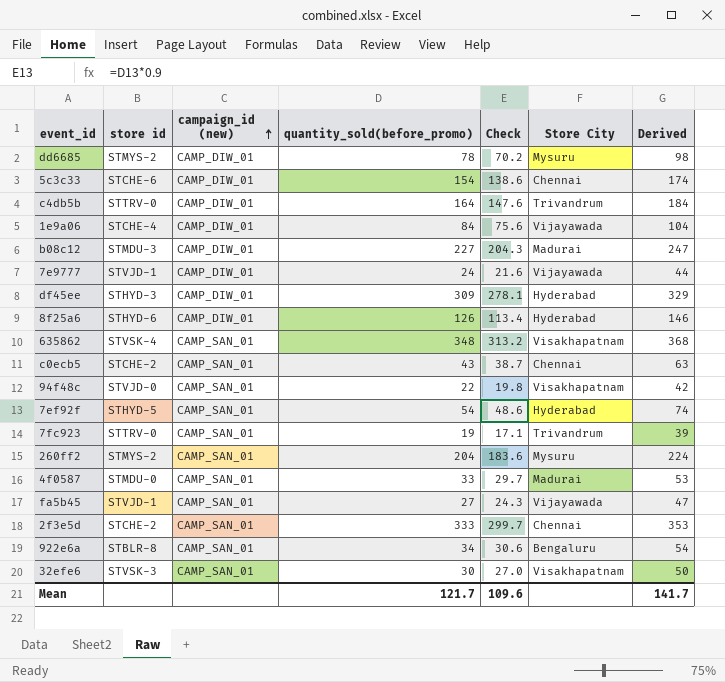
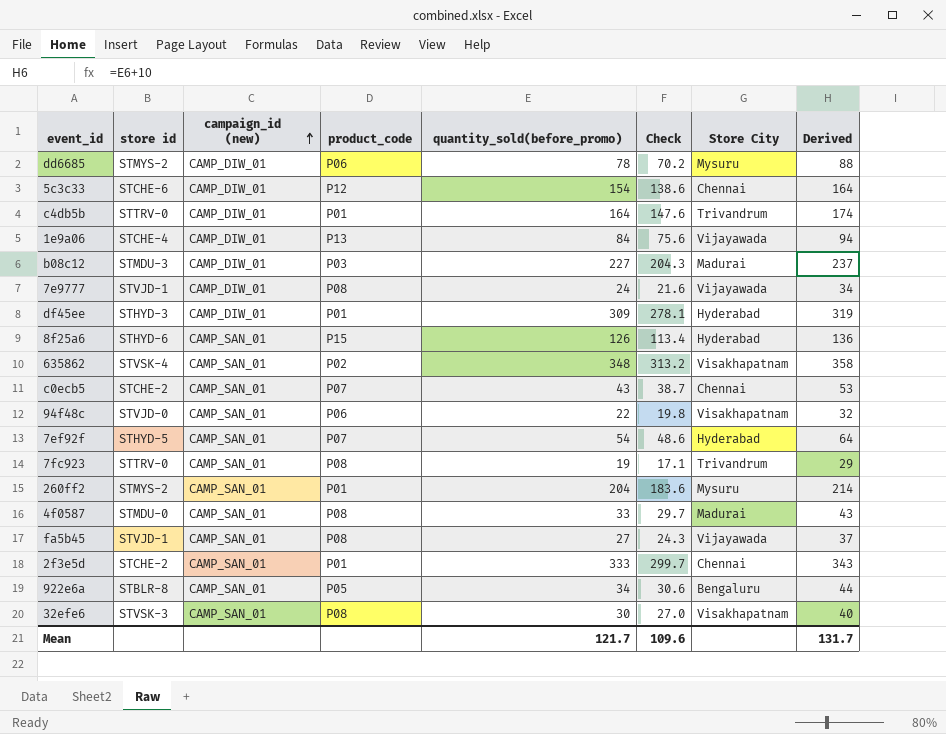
column product_code | position: none -> 4
column Derived | formula: [quantity_sold(before_promo)] + 20 -> [quantity_sold(before_promo)] + 10
8f25a6 | campaign_id (new): CAMP_DIW_01 -> CAMP_SAN_01
Mean | Derived: 141.7 -> 131.7

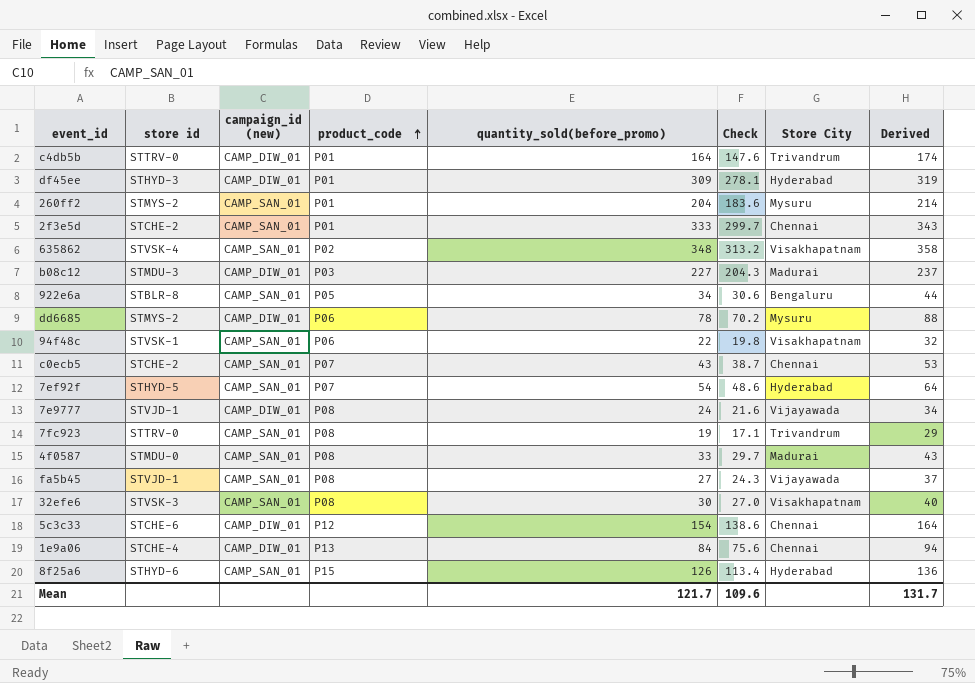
row order: campaign_id (new) ascending -> product_code ascending
94f48c | store id: STVJD-0 -> STVSK-1
1e9a06 | Store City: Vijayawada -> Chennai

